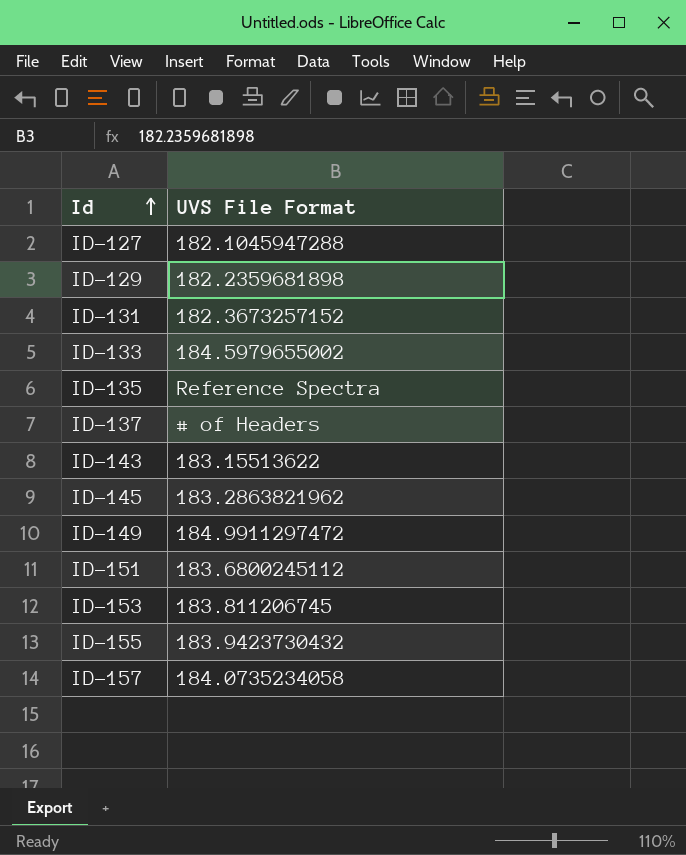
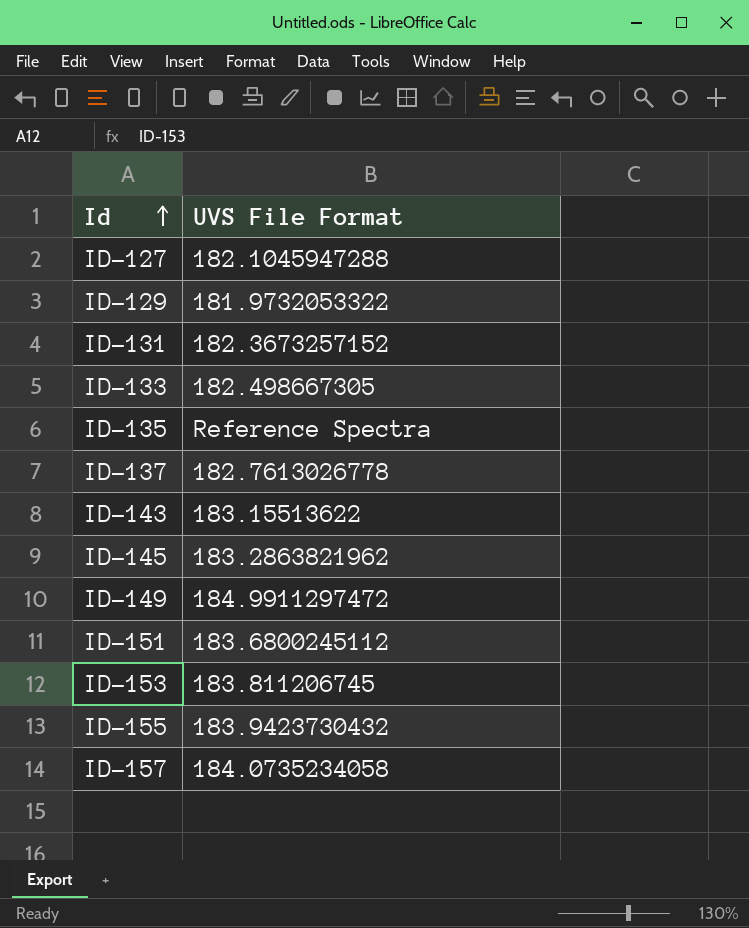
ID-129 | UVS File Format: 182.2359681898 -> 181.9732053322
ID-133 | UVS File Format: 184.5979655002 -> 182.498667305
ID-137 | UVS File Format: # of Headers -> 182.7613026778

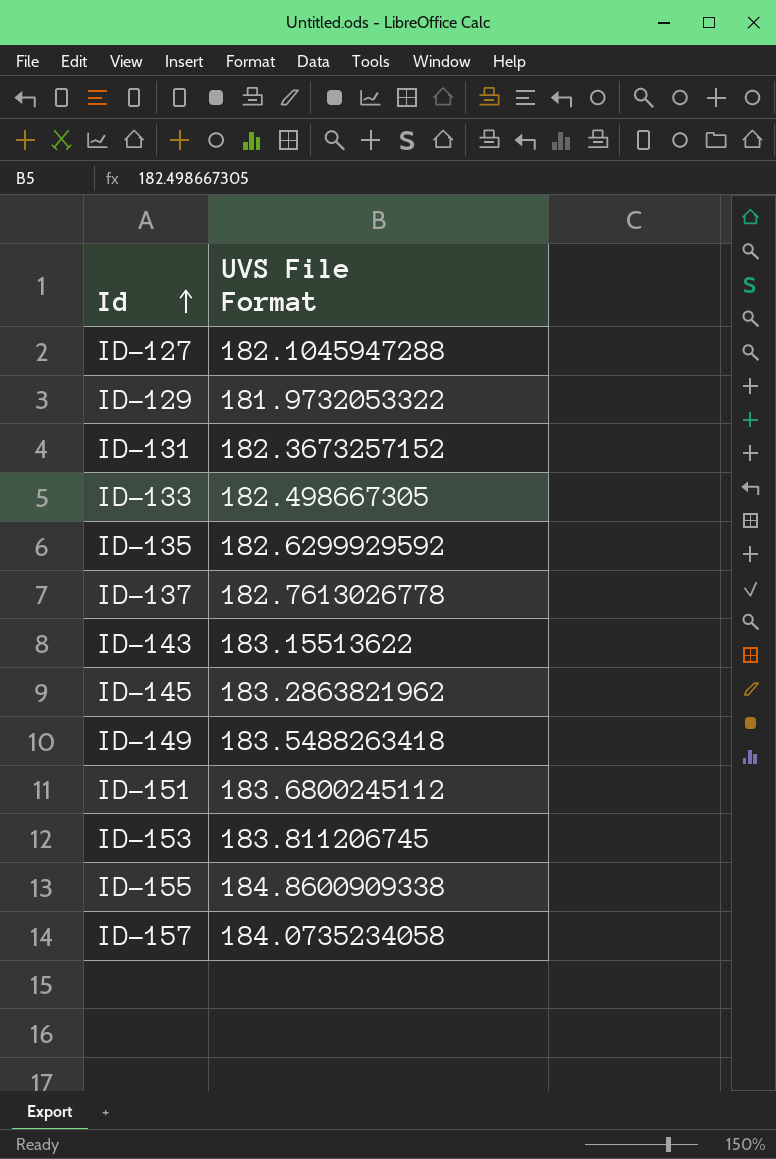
ID-135 | UVS File Format: Reference Spectra -> 182.6299929592
ID-149 | UVS File Format: 184.9911297472 -> 183.5488263418
ID-155 | UVS File Format: 183.9423730432 -> 184.8600909338

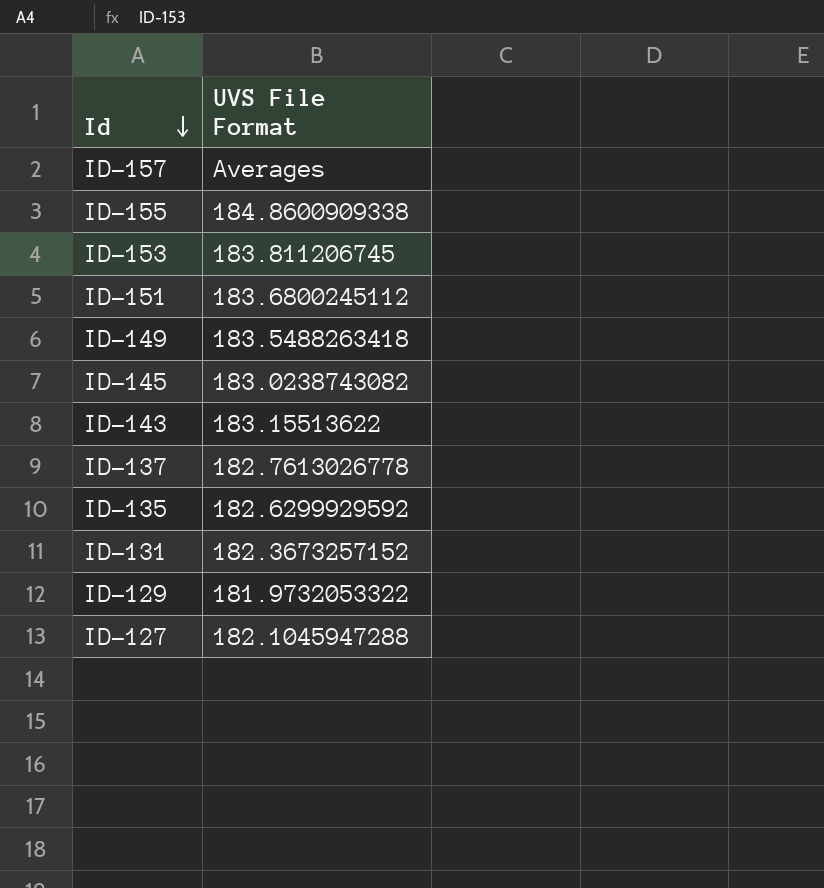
row order: Id ascending -> Id descending
row ID-133: 182.498667305 -> none
ID-157 | UVS File Format: 184.0735234058 -> Averages
ID-145 | UVS File Format: 183.2863821962 -> 183.0238743082

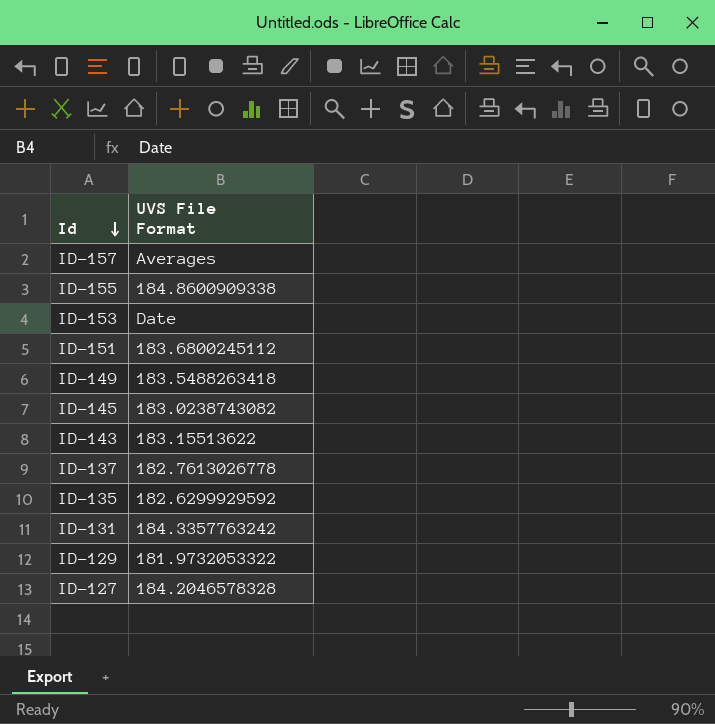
ID-153 | UVS File Format: 183.811206745 -> Date
ID-131 | UVS File Format: 182.3673257152 -> 184.3357763242
ID-127 | UVS File Format: 182.1045947288 -> 184.2046578328

